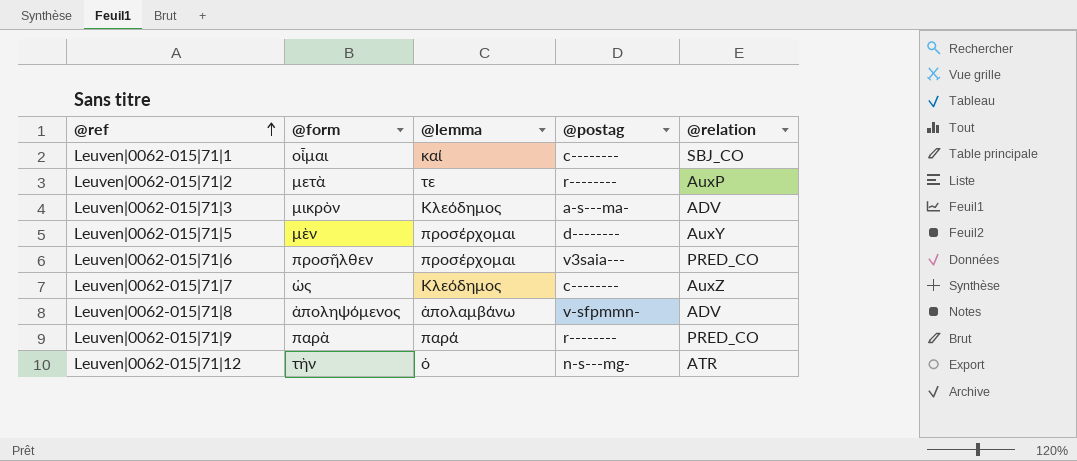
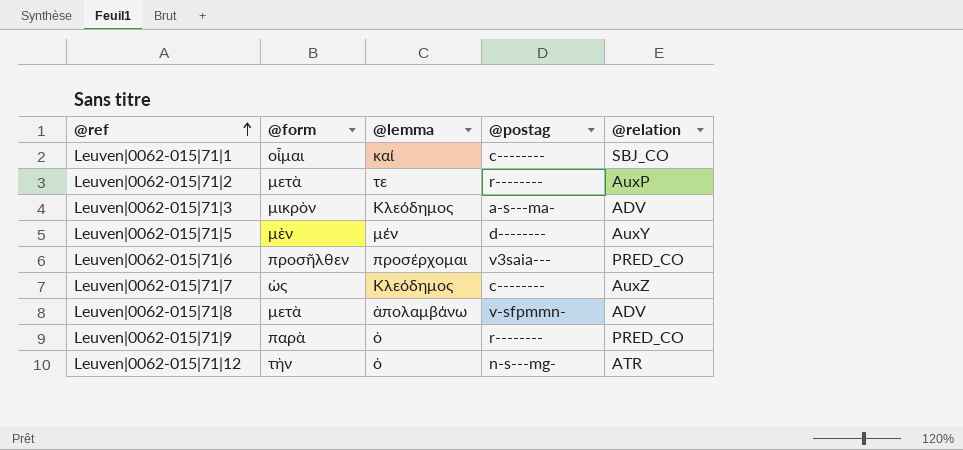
Leuven|0062-015|71|5 | @lemma: προσέρχομαι -> μέν
Leuven|0062-015|71|8 | @form: ἀποληψόμενος -> μετὰ
Leuven|0062-015|71|9 | @lemma: παρά -> ὁ

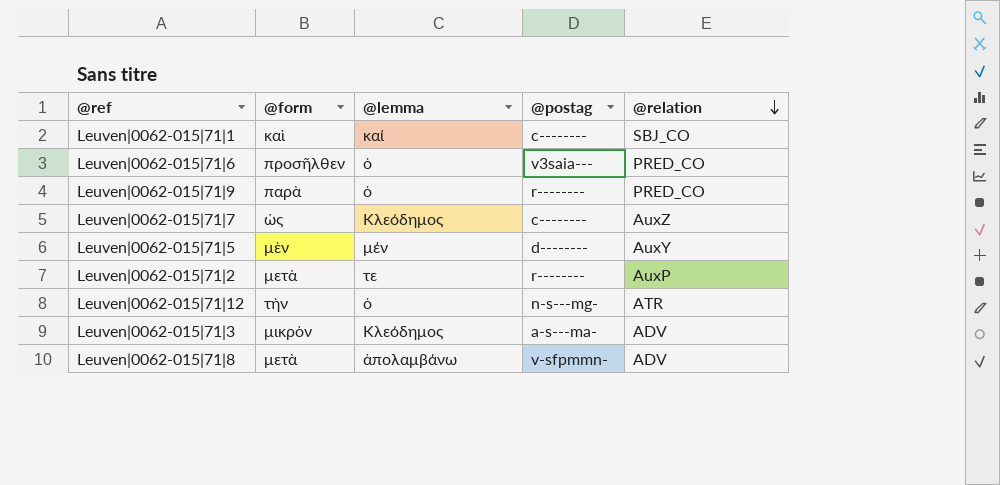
row order: @ref ascending -> @relation descending
Leuven|0062-015|71|1 | @form: οἶμαι -> καὶ
Leuven|0062-015|71|6 | @lemma: προσέρχομαι -> ὁ

